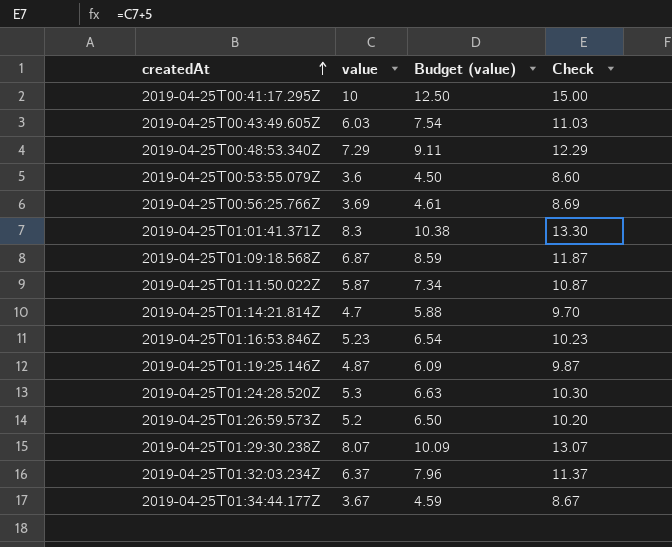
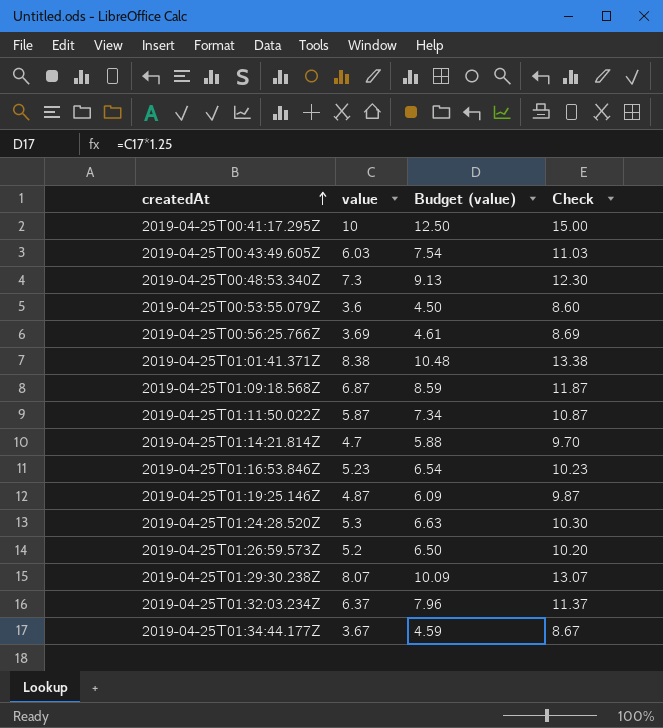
2019-04-25T00:48:53.340Z | value: 7.29 -> 7.3
2019-04-25T00:48:53.340Z | Budget (value): 9.11 -> 9.13
2019-04-25T00:48:53.340Z | Check: 12.29 -> 12.30
2019-04-25T01:01:41.371Z | value: 8.3 -> 8.38
2019-04-25T01:01:41.371Z | Budget (value): 10.38 -> 10.48
2019-04-25T01:01:41.371Z | Check: 13.30 -> 13.38

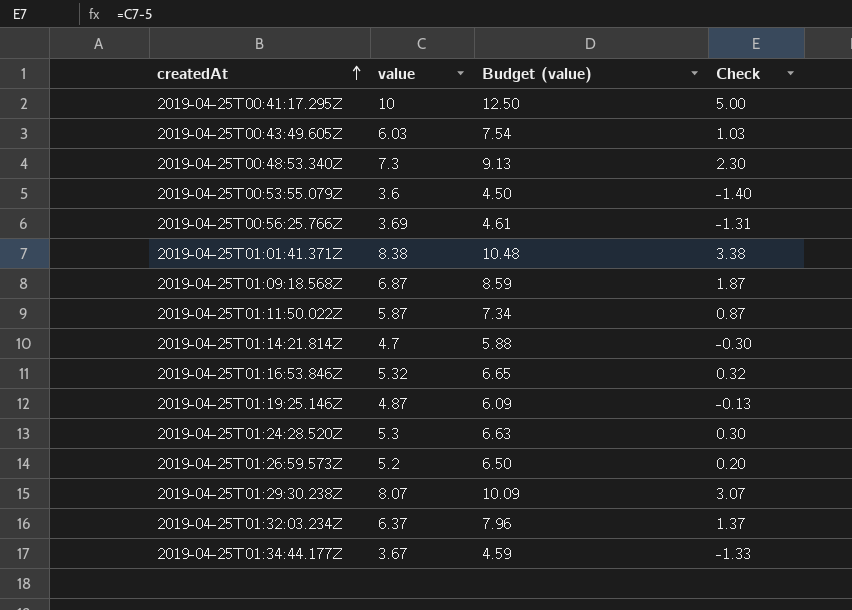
column Check | formula: [value] + 5 -> [value] - 5
2019-04-25T01:16:53.846Z | value: 5.23 -> 5.32
2019-04-25T01:16:53.846Z | Budget (value): 6.54 -> 6.65

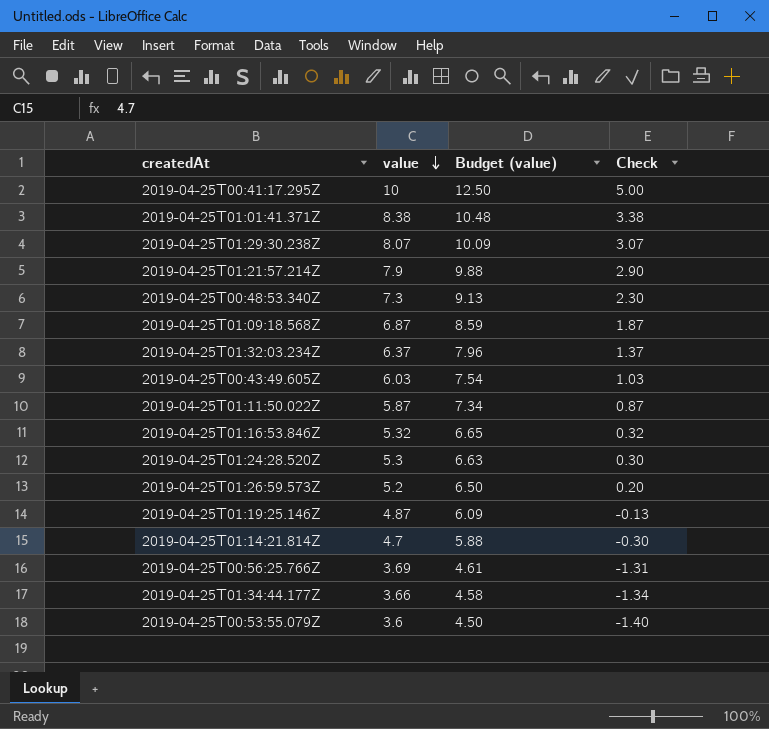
row order: createdAt ascending -> value descending
row 2019-04-25T01:21:57.214Z: none -> 7.9 | 9.88 | 2.90
2019-04-25T01:34:44.177Z | value: 3.67 -> 3.66
2019-04-25T01:34:44.177Z | Budget (value): 4.59 -> 4.58
2019-04-25T01:34:44.177Z | Check: -1.33 -> -1.34

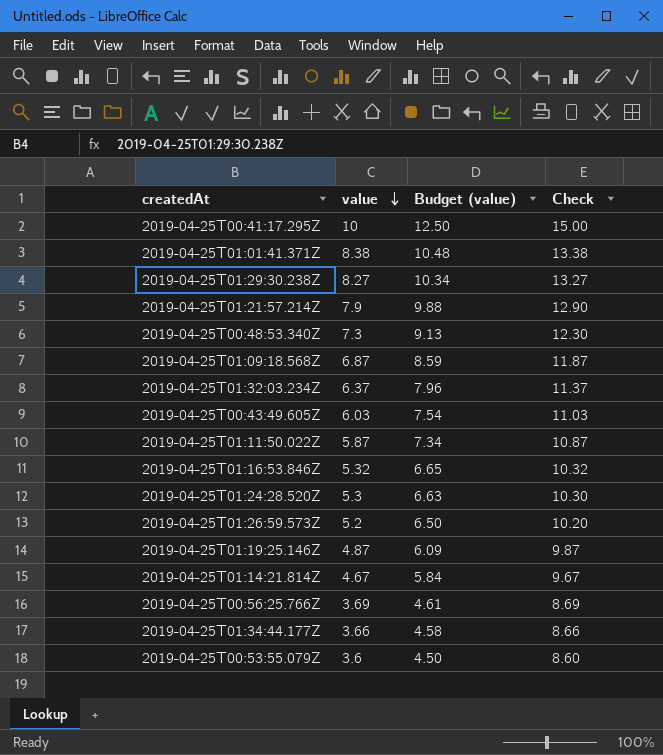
column Check | formula: [value] - 5 -> [value] + 5
2019-04-25T01:29:30.238Z | value: 8.07 -> 8.27
2019-04-25T01:29:30.238Z | Budget (value): 10.09 -> 10.34
2019-04-25T01:14:21.814Z | value: 4.7 -> 4.67
2019-04-25T01:14:21.814Z | Budget (value): 5.88 -> 5.84

